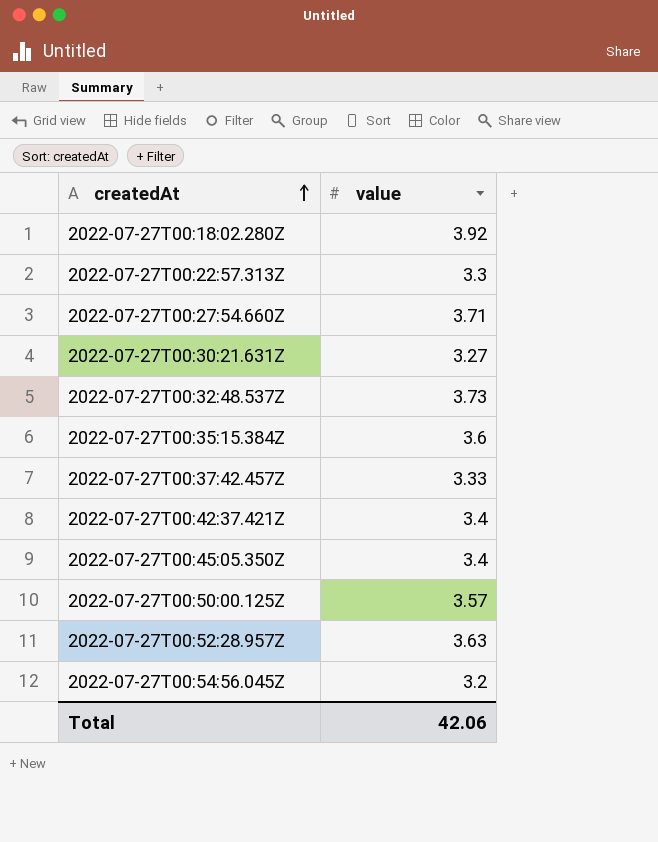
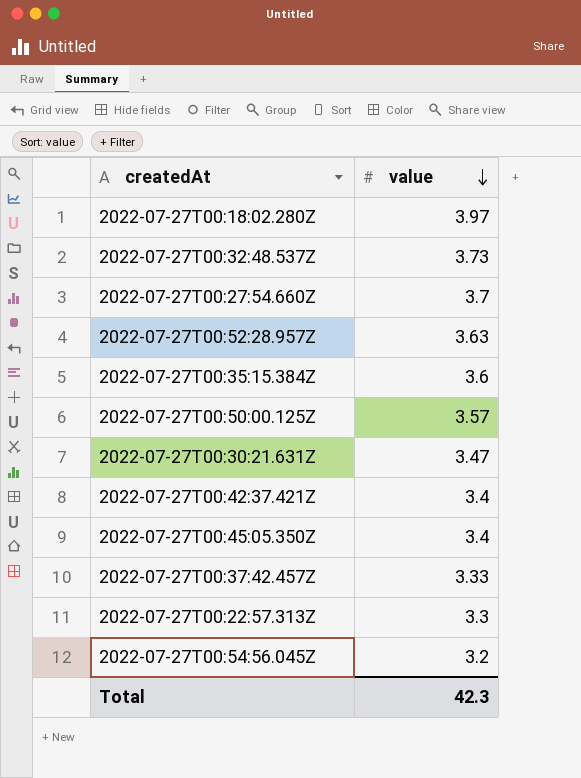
row order: createdAt ascending -> value descending
2022-07-27T00:18:02.280Z | value: 3.92 -> 3.97
2022-07-27T00:27:54.660Z | value: 3.71 -> 3.7
2022-07-27T00:30:21.631Z | value: 3.27 -> 3.47
Total | value: 42.06 -> 42.3

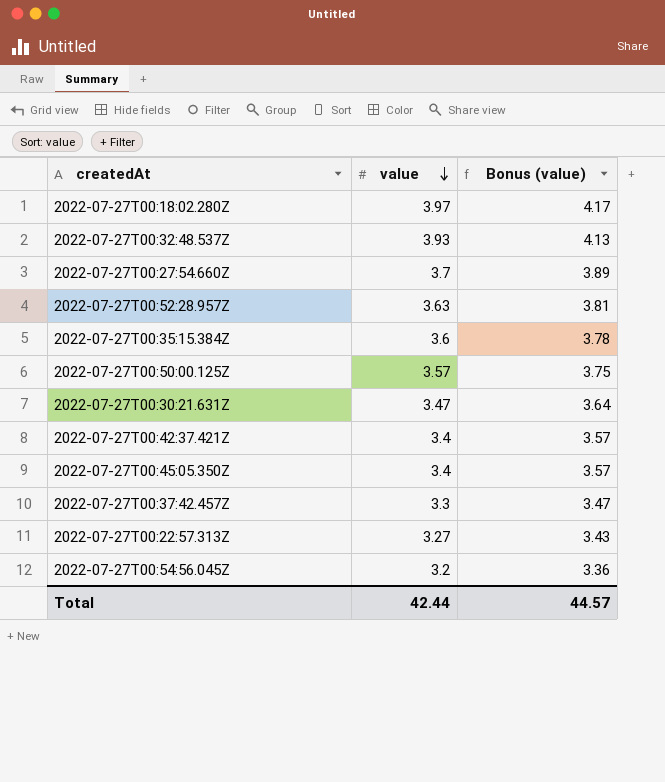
column Bonus (value) | formula: none -> [value] * 1.05
2022-07-27T00:32:48.537Z | value: 3.73 -> 3.93
2022-07-27T00:37:42.457Z | value: 3.33 -> 3.3
2022-07-27T00:22:57.313Z | value: 3.3 -> 3.27
Total | value: 42.3 -> 42.44

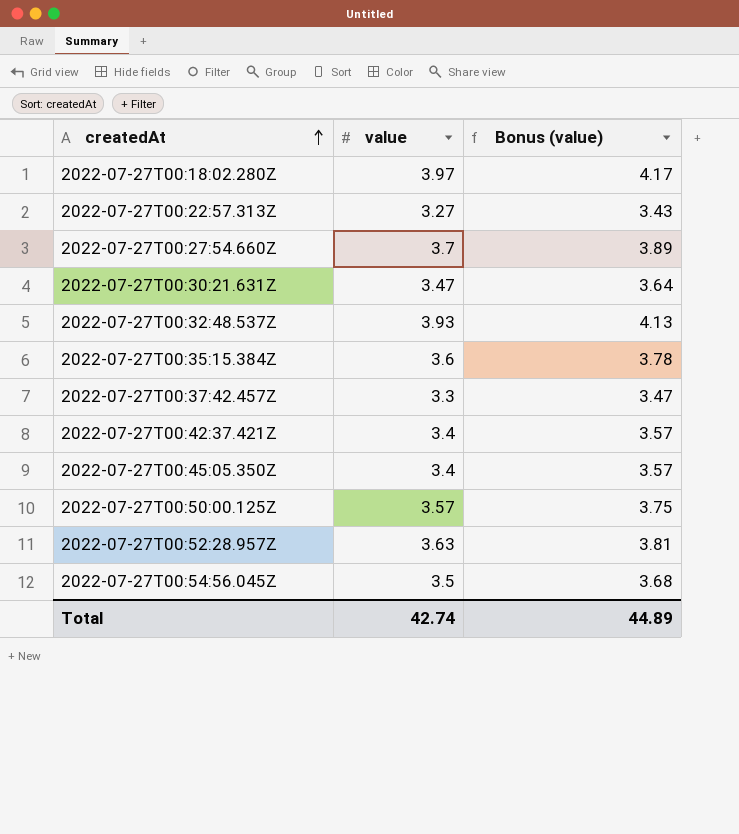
row order: value descending -> createdAt ascending
2022-07-27T00:54:56.045Z | value: 3.2 -> 3.5
2022-07-27T00:54:56.045Z | Bonus (value): 3.36 -> 3.68
Total | value: 42.44 -> 42.74
Total | Bonus (value): 44.57 -> 44.89

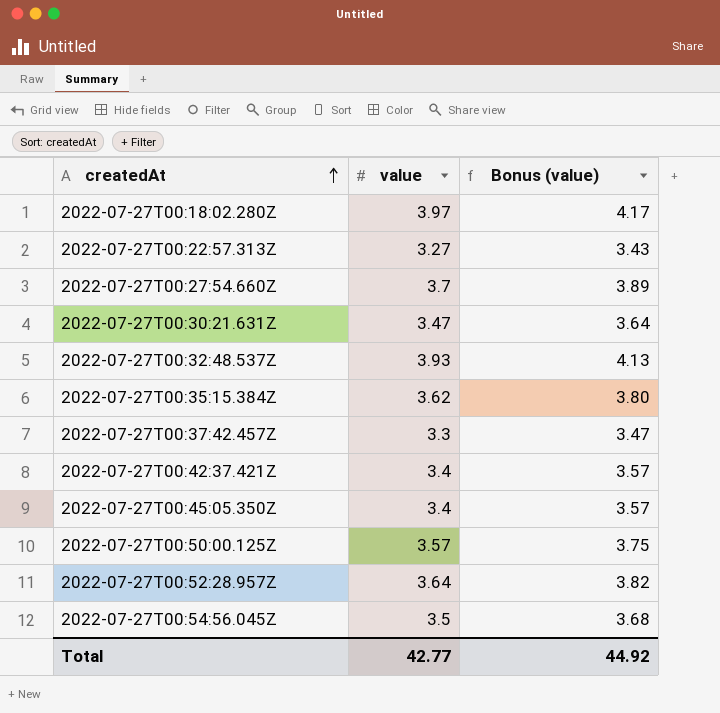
2022-07-27T00:35:15.384Z | value: 3.6 -> 3.62
2022-07-27T00:35:15.384Z | Bonus (value): 3.78 -> 3.80
2022-07-27T00:52:28.957Z | value: 3.63 -> 3.64
2022-07-27T00:52:28.957Z | Bonus (value): 3.81 -> 3.82
Total | value: 42.74 -> 42.77
Total | Bonus (value): 44.89 -> 44.92

